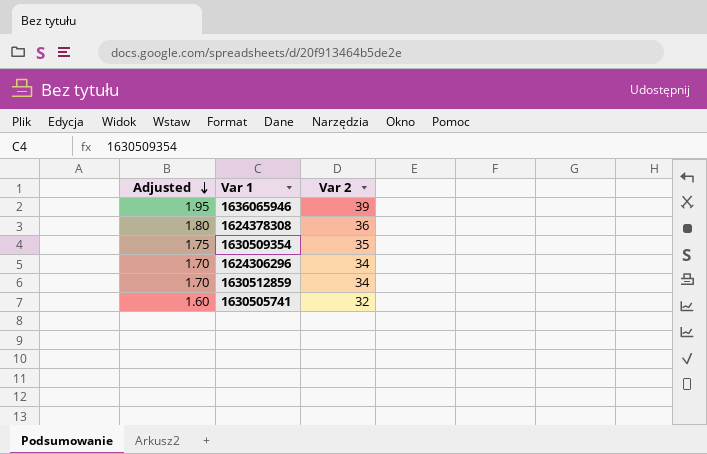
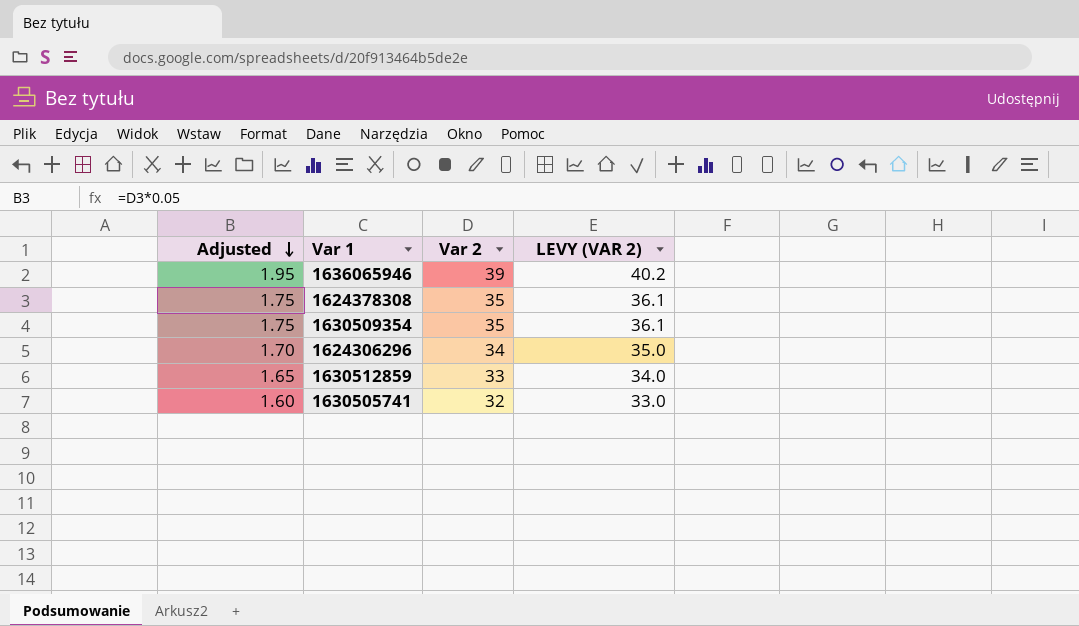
column LEVY (VAR 2) | formula: none -> [Var 2] * 1.03
1624378308 | Adjusted: 1.80 -> 1.75
1624378308 | Var 2: 36 -> 35
1630512859 | Adjusted: 1.70 -> 1.65
1630512859 | Var 2: 34 -> 33

